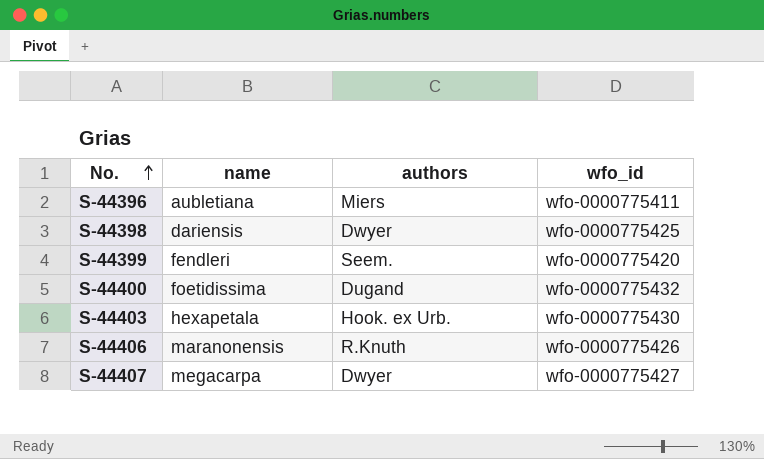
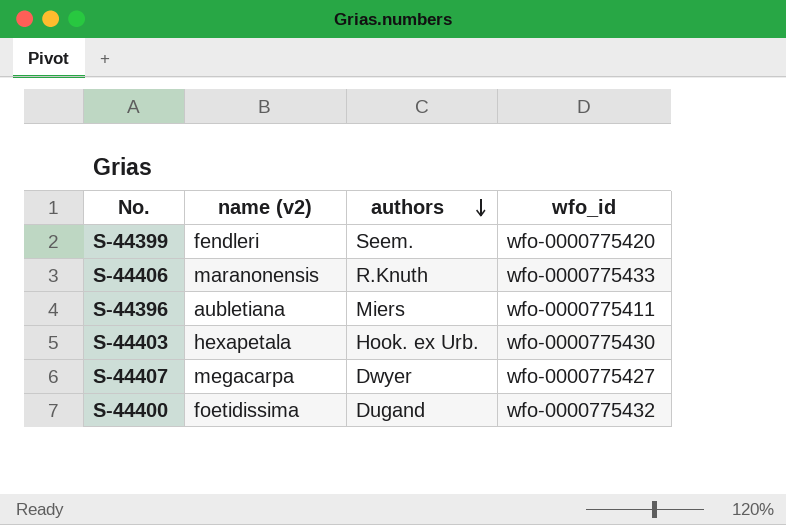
row order: No. ascending -> authors descending
column name: name -> name (v2)
row S-44398: dariensis | Dwyer | wfo-0000775425 -> none
S-44406 | wfo_id: wfo-0000775426 -> wfo-0000775433

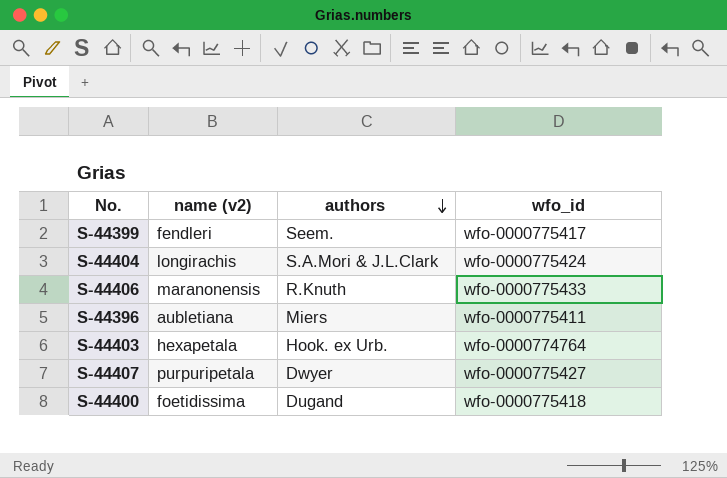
S-44399 | wfo_id: wfo-0000775420 -> wfo-0000775417
row S-44404: none -> longirachis | S.A.Mori & J.L.Clark | wfo-0000775424
S-44403 | wfo_id: wfo-0000775430 -> wfo-0000774764
S-44407 | name (v2): megacarpa -> purpuripetala
S-44400 | wfo_id: wfo-0000775432 -> wfo-0000775418

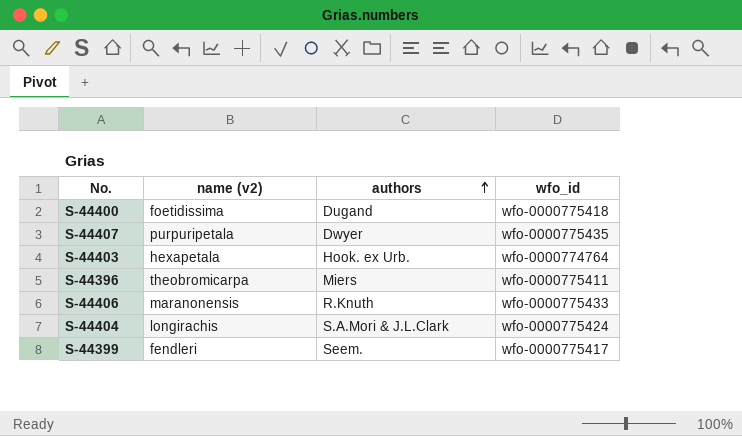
row order: authors descending -> authors ascending
S-44407 | wfo_id: wfo-0000775427 -> wfo-0000775435
S-44396 | name (v2): aubletiana -> theobromicarpa

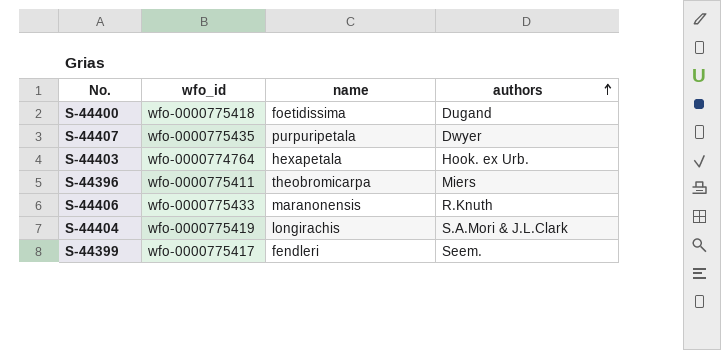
column wfo_id | position: 4 -> 2
column name: name (v2) -> name
S-44404 | wfo_id: wfo-0000775424 -> wfo-0000775419

